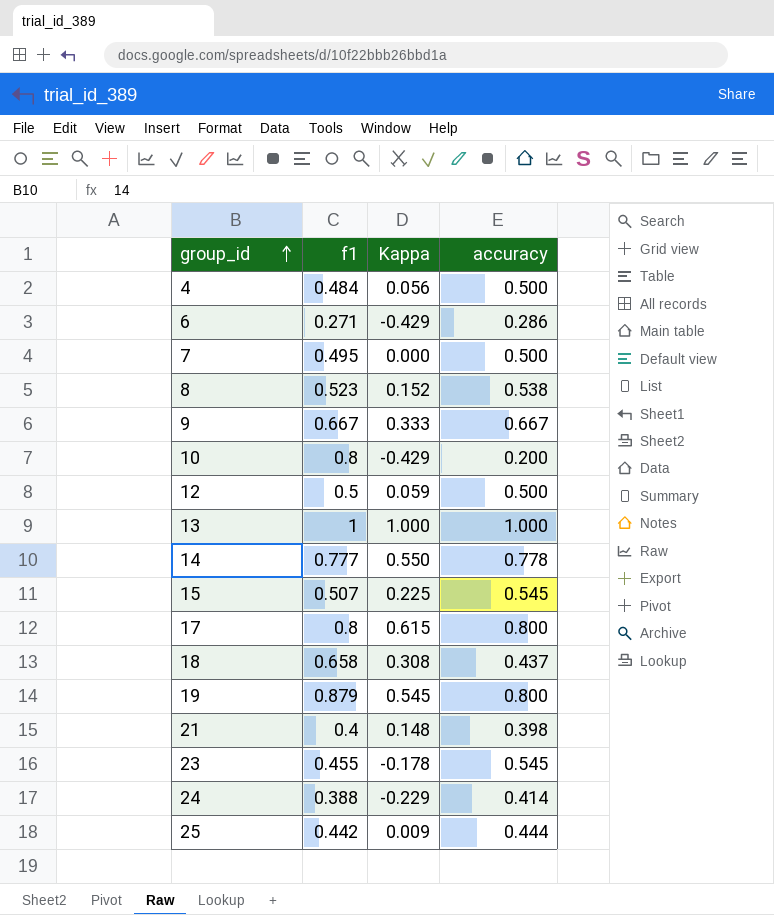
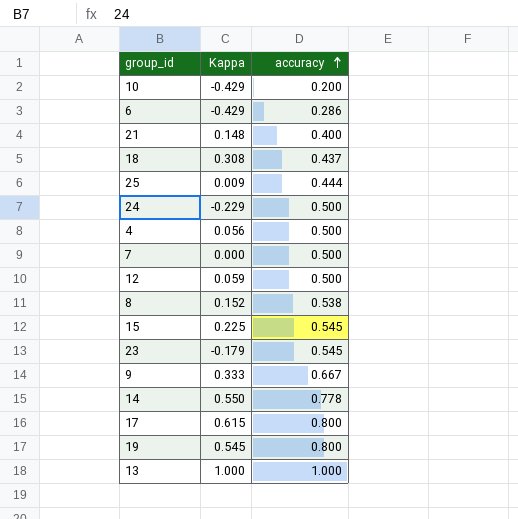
row order: group_id ascending -> accuracy ascending
column f1 | position: 2 -> none
21 | accuracy: 0.398 -> 0.400
24 | accuracy: 0.414 -> 0.500
23 | Kappa: -0.178 -> -0.179

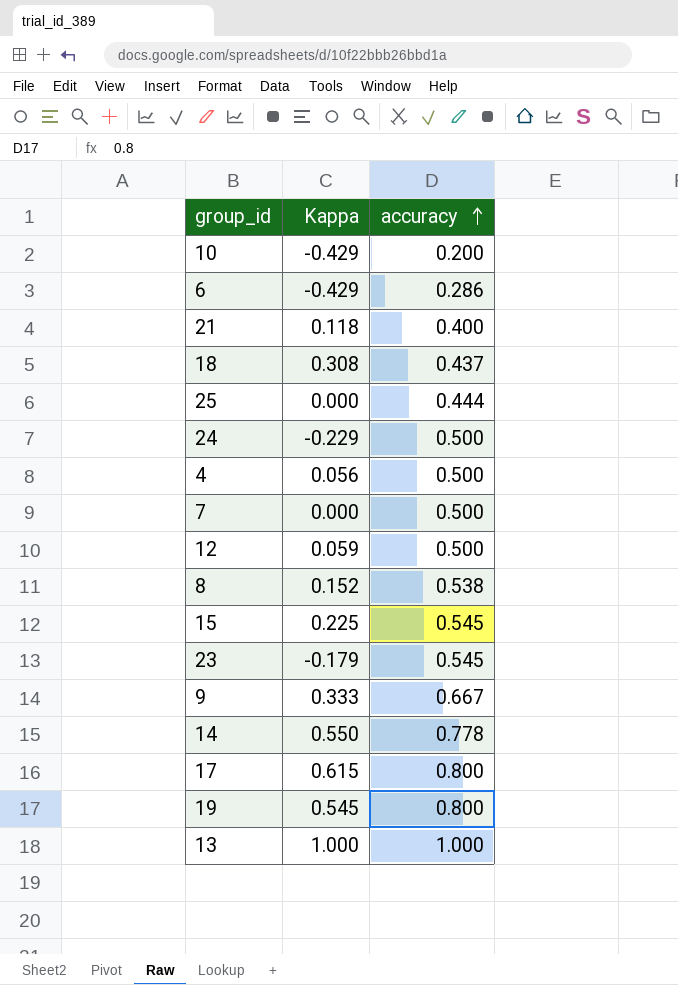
21 | Kappa: 0.148 -> 0.118
25 | Kappa: 0.009 -> 0.000

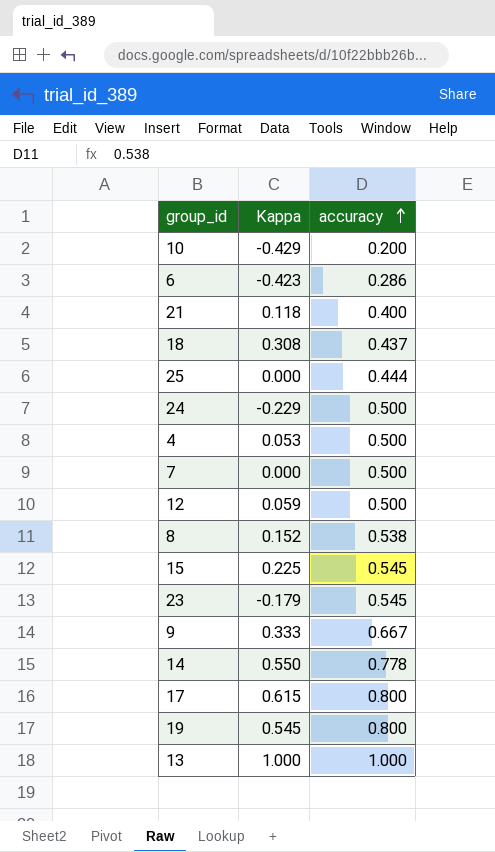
6 | Kappa: -0.429 -> -0.423
4 | Kappa: 0.056 -> 0.053

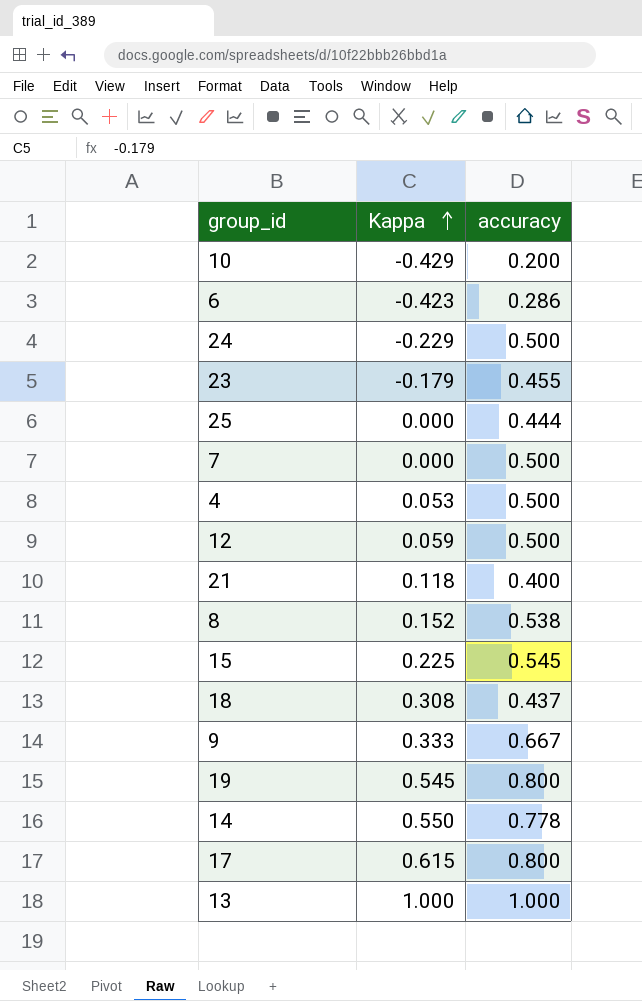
row order: accuracy ascending -> Kappa ascending
23 | accuracy: 0.545 -> 0.455

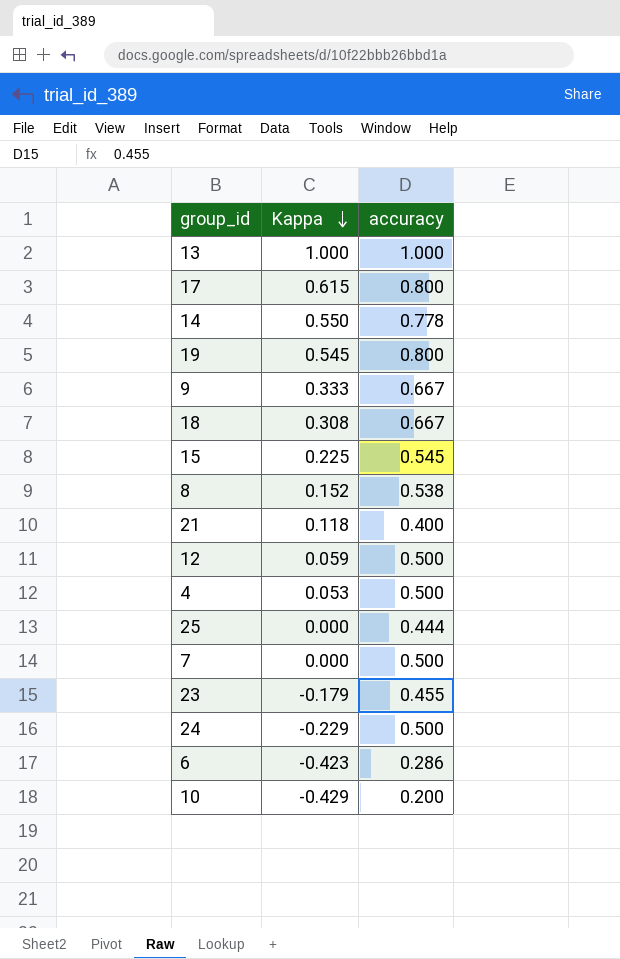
row order: Kappa ascending -> Kappa descending
18 | accuracy: 0.437 -> 0.667

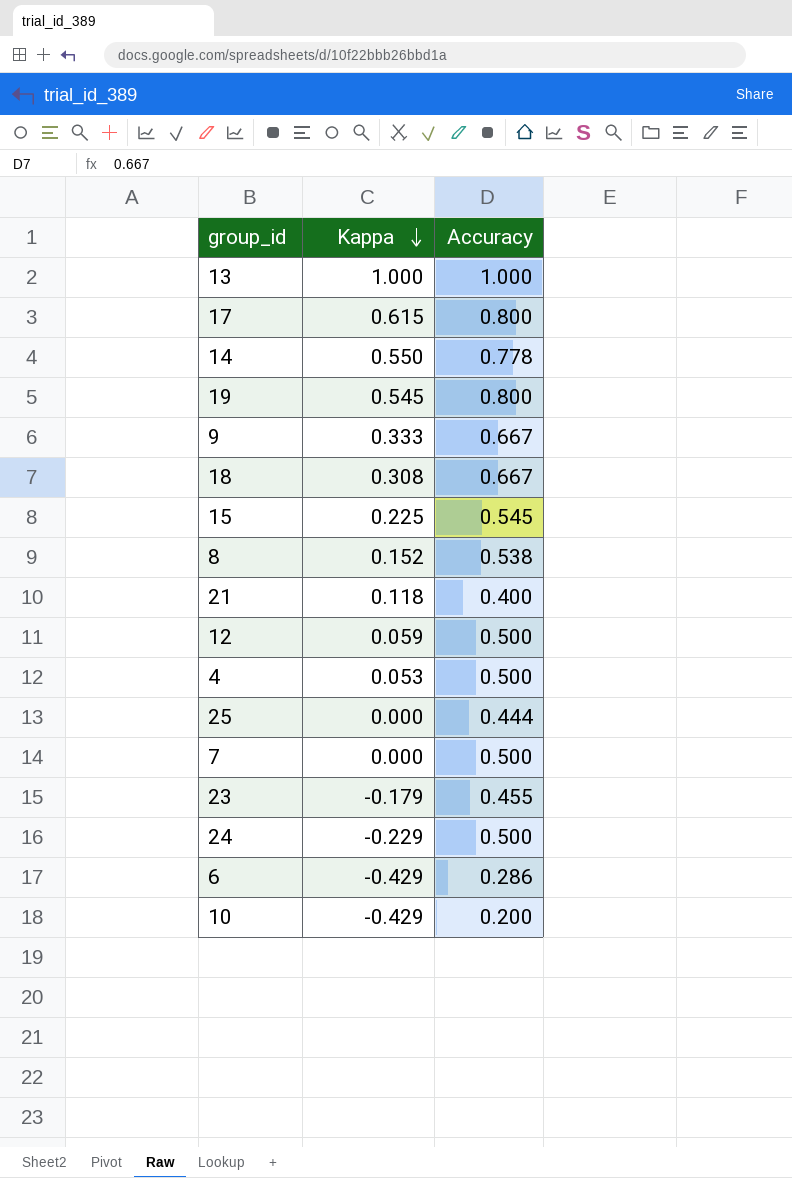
column name: accuracy -> Accuracy
6 | Kappa: -0.423 -> -0.429

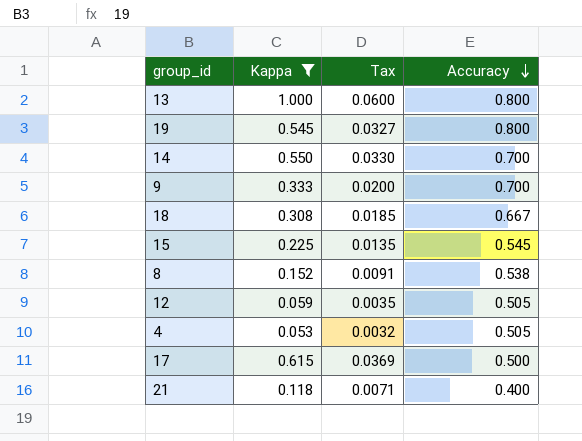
filter: none -> Kappa >= 0.053
row order: Kappa descending -> Accuracy descending
column Tax | formula: none -> [Kappa] * 0.06
13 | Accuracy: 1.000 -> 0.800
14 | Accuracy: 0.778 -> 0.700
9 | Accuracy: 0.667 -> 0.700
12 | Accuracy: 0.500 -> 0.505
4 | Accuracy: 0.500 -> 0.505
17 | Accuracy: 0.800 -> 0.500

